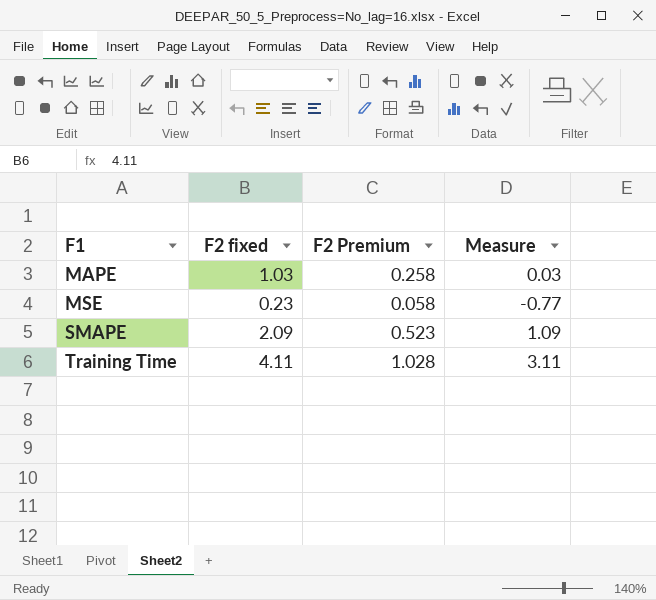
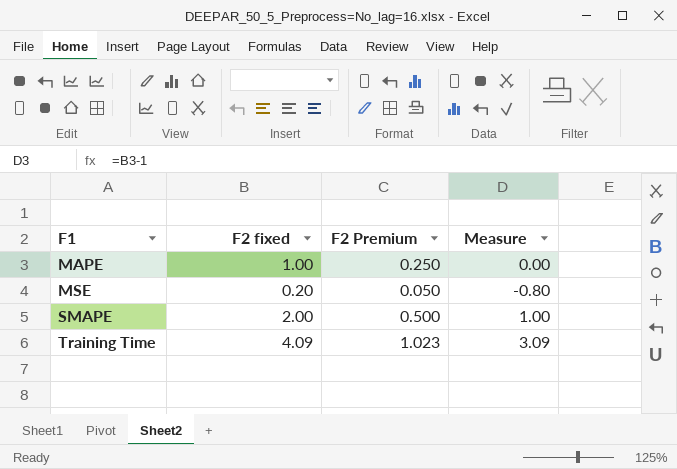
MAPE | F2 fixed: 1.03 -> 1.00
MAPE | F2 Premium: 0.258 -> 0.250
MAPE | Measure: 0.03 -> 0.00
MSE | F2 fixed: 0.23 -> 0.20
MSE | F2 Premium: 0.058 -> 0.050
MSE | Measure: -0.77 -> -0.80
SMAPE | F2 fixed: 2.09 -> 2.00
SMAPE | F2 Premium: 0.523 -> 0.500
SMAPE | Measure: 1.09 -> 1.00
Training Time | F2 fixed: 4.11 -> 4.09
Training Time | F2 Premium: 1.028 -> 1.023
Training Time | Measure: 3.11 -> 3.09

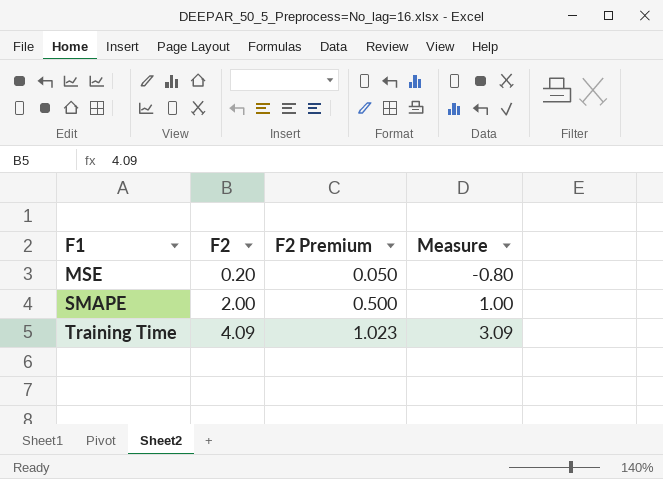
column name: F2 fixed -> F2
row MAPE: 1.00 | 0.250 | 0.00 -> none

